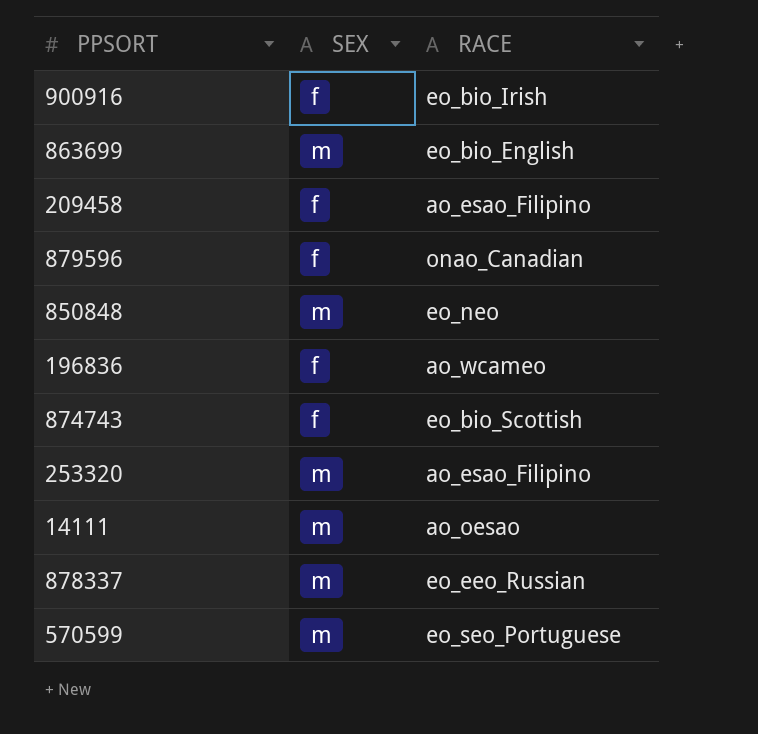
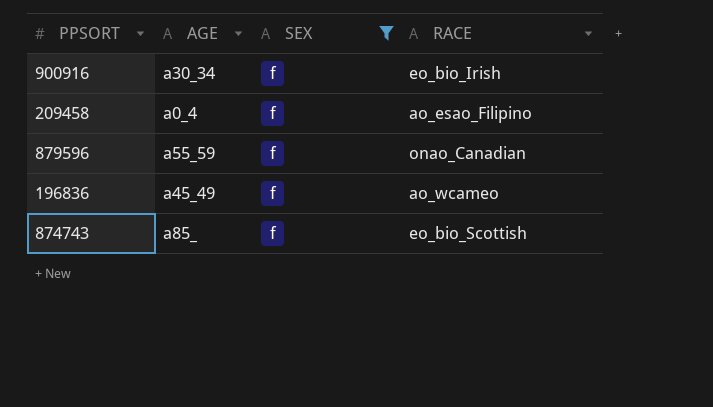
filter: none -> SEX = f
column AGE | position: none -> 2

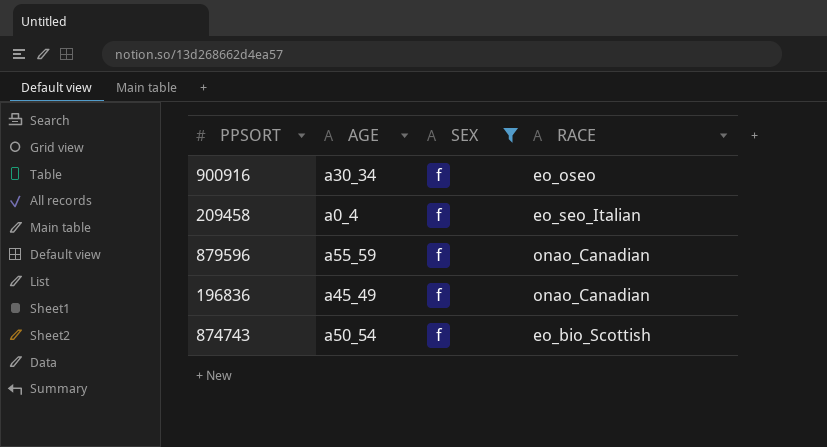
900916 | RACE: eo_bio_Irish -> eo_oseo
209458 | RACE: ao_esao_Filipino -> eo_seo_Italian
196836 | RACE: ao_wcameo -> onao_Canadian
874743 | AGE: a85_ -> a50_54

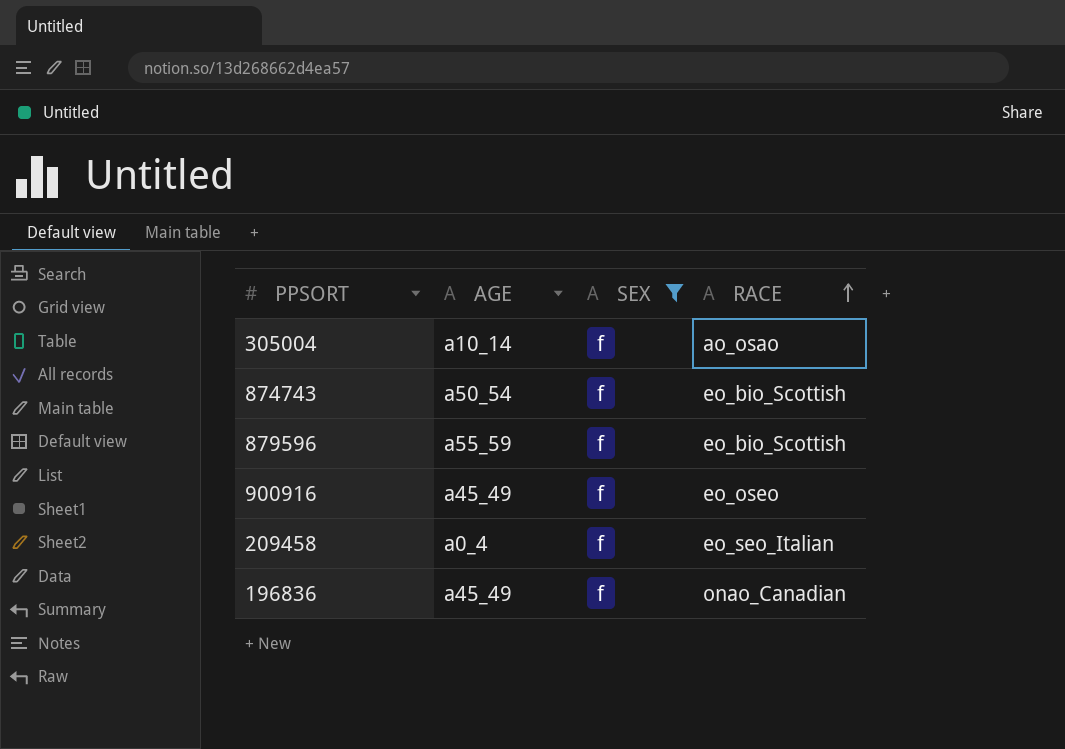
row order: none -> RACE ascending
row 305004: none -> a10_14 | f | ao_osao
879596 | RACE: onao_Canadian -> eo_bio_Scottish
900916 | AGE: a30_34 -> a45_49

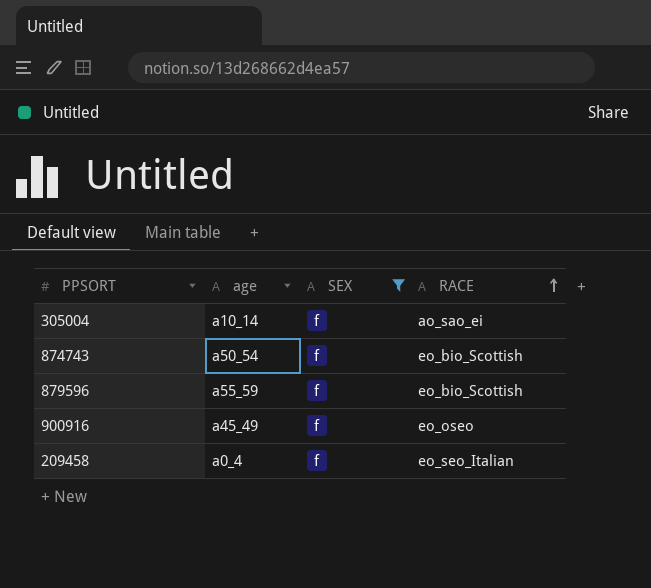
column name: AGE -> age
row 196836: a45_49 | f | onao_Canadian -> none
305004 | RACE: ao_osao -> ao_sao_ei

